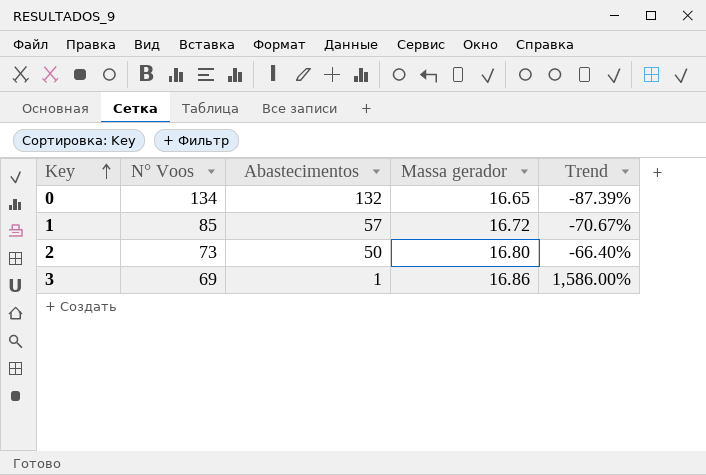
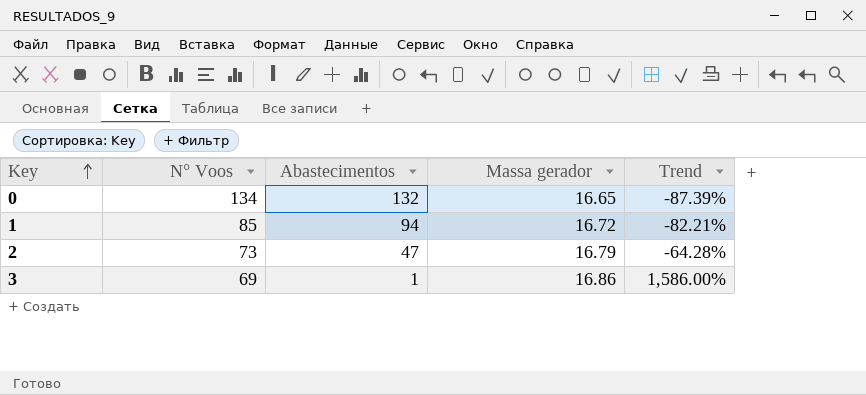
1 | Abastecimentos: 57 -> 94
1 | Trend: -70.67% -> -82.21%
2 | Abastecimentos: 50 -> 47
2 | Massa gerador: 16.80 -> 16.79
2 | Trend: -66.40% -> -64.28%

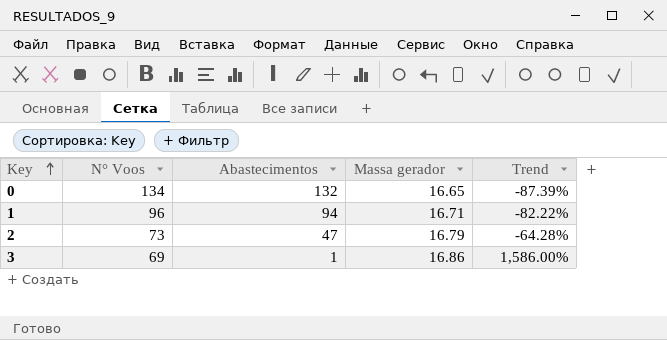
1 | N° Voos: 85 -> 96
1 | Massa gerador: 16.72 -> 16.71
1 | Trend: -82.21% -> -82.22%

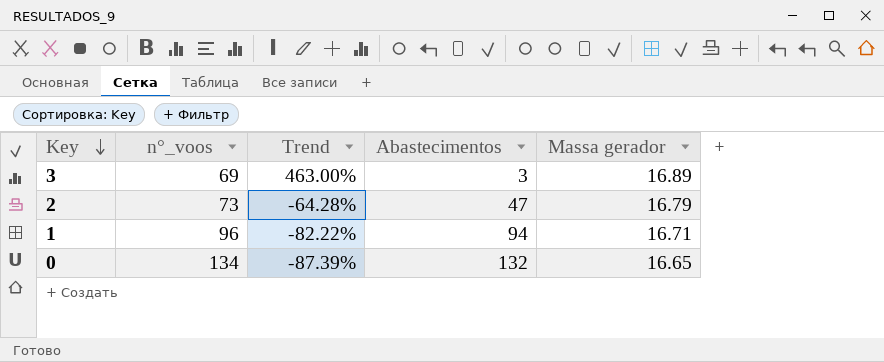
row order: Key ascending -> Key descending
column name: N° Voos -> n°_voos
column Trend | position: 5 -> 3
3 | Trend: 1,586.00% -> 463.00%
3 | Abastecimentos: 1 -> 3
3 | Massa gerador: 16.86 -> 16.89

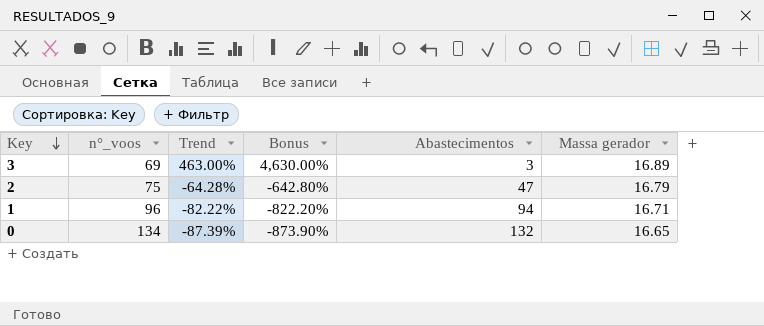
column Bonus | formula: none -> [Trend] * 10
2 | n°_voos: 73 -> 75

